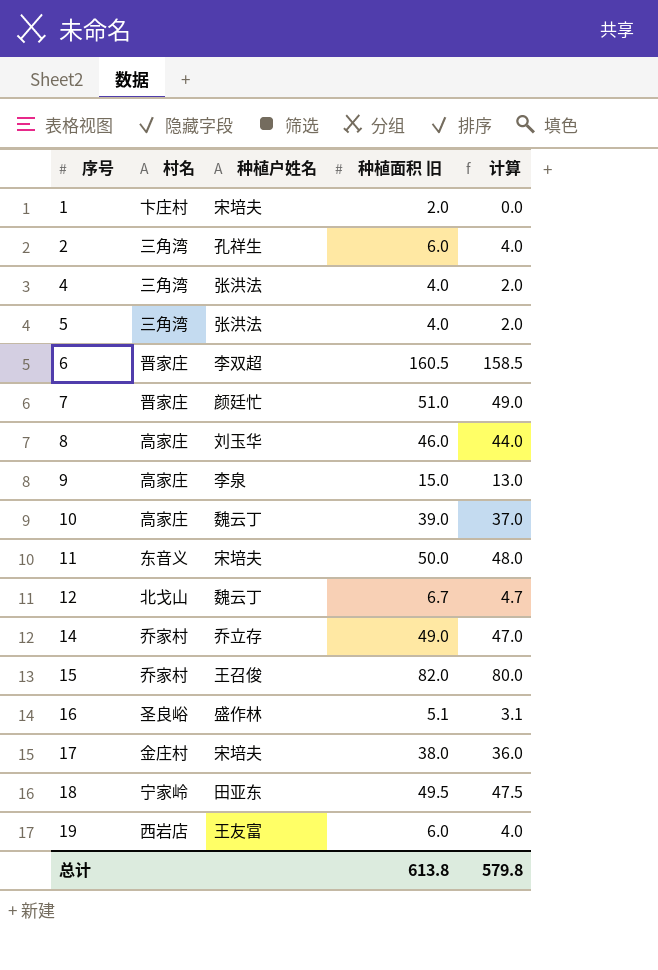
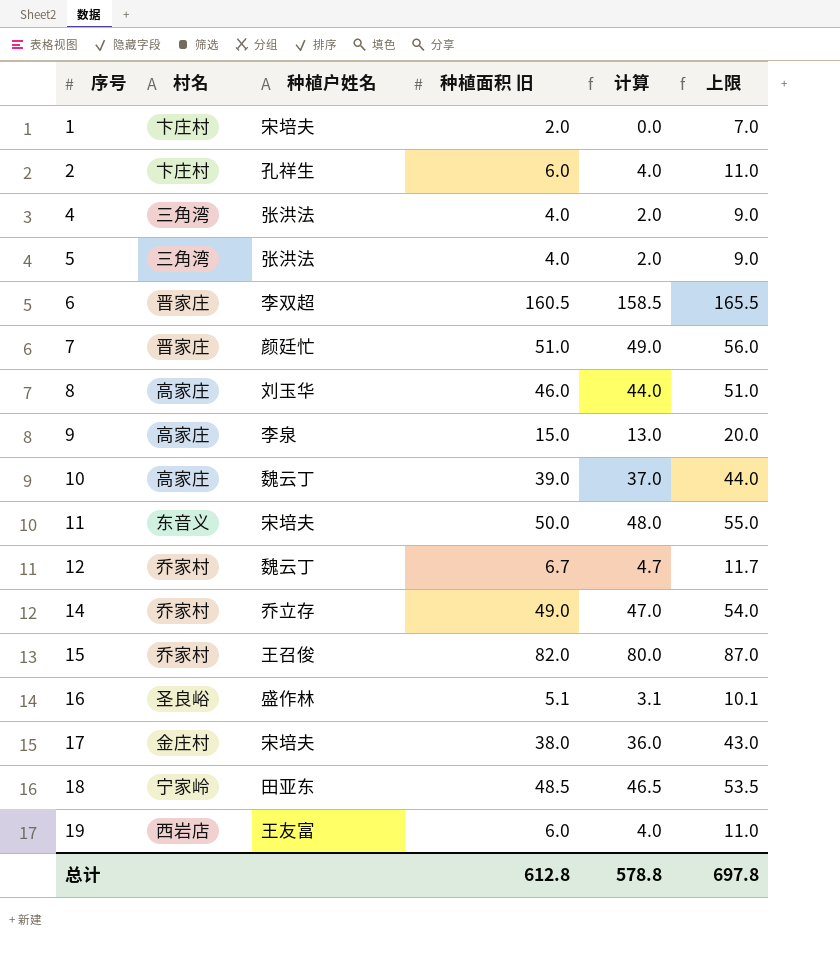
column 上限 | formula: none -> [种植面积 旧] + 5
2 | 村名: 三角湾 -> 卞庄村
12 | 村名: 北戈山 -> 乔家村
18 | 种植面积 旧: 49.5 -> 48.5
18 | 计算: 47.5 -> 46.5
总计 | 种植面积 旧: 613.8 -> 612.8
总计 | 计算: 579.8 -> 578.8

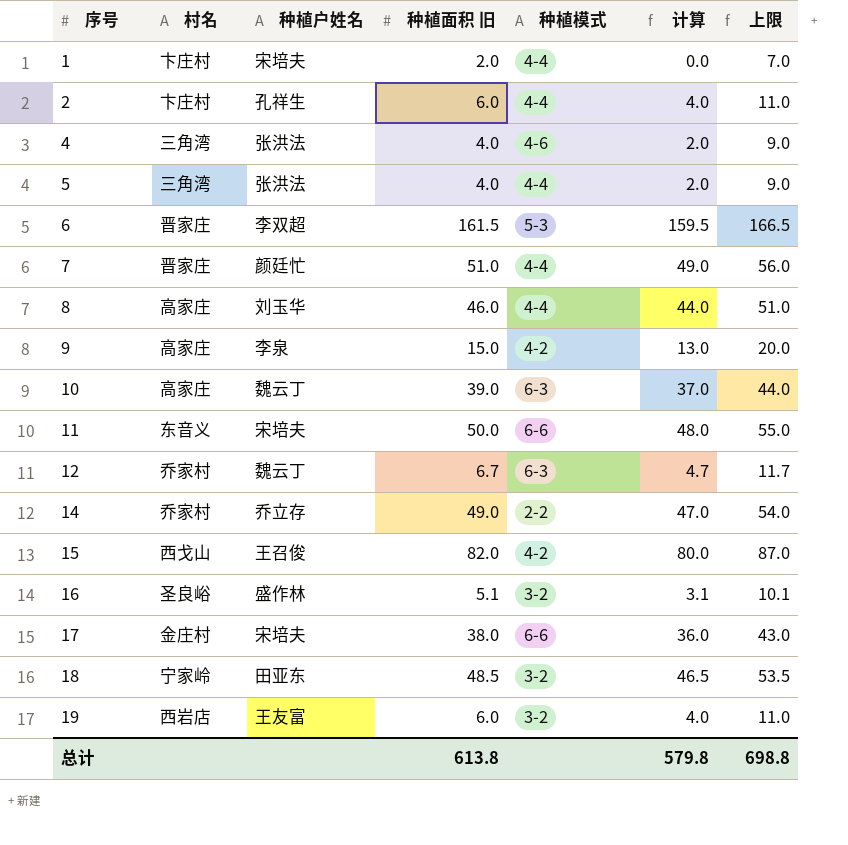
column 种植模式 | position: none -> 5
6 | 种植面积 旧: 160.5 -> 161.5
6 | 计算: 158.5 -> 159.5
6 | 上限: 165.5 -> 166.5
15 | 村名: 乔家村 -> 西戈山
总计 | 种植面积 旧: 612.8 -> 613.8
总计 | 计算: 578.8 -> 579.8
总计 | 上限: 697.8 -> 698.8

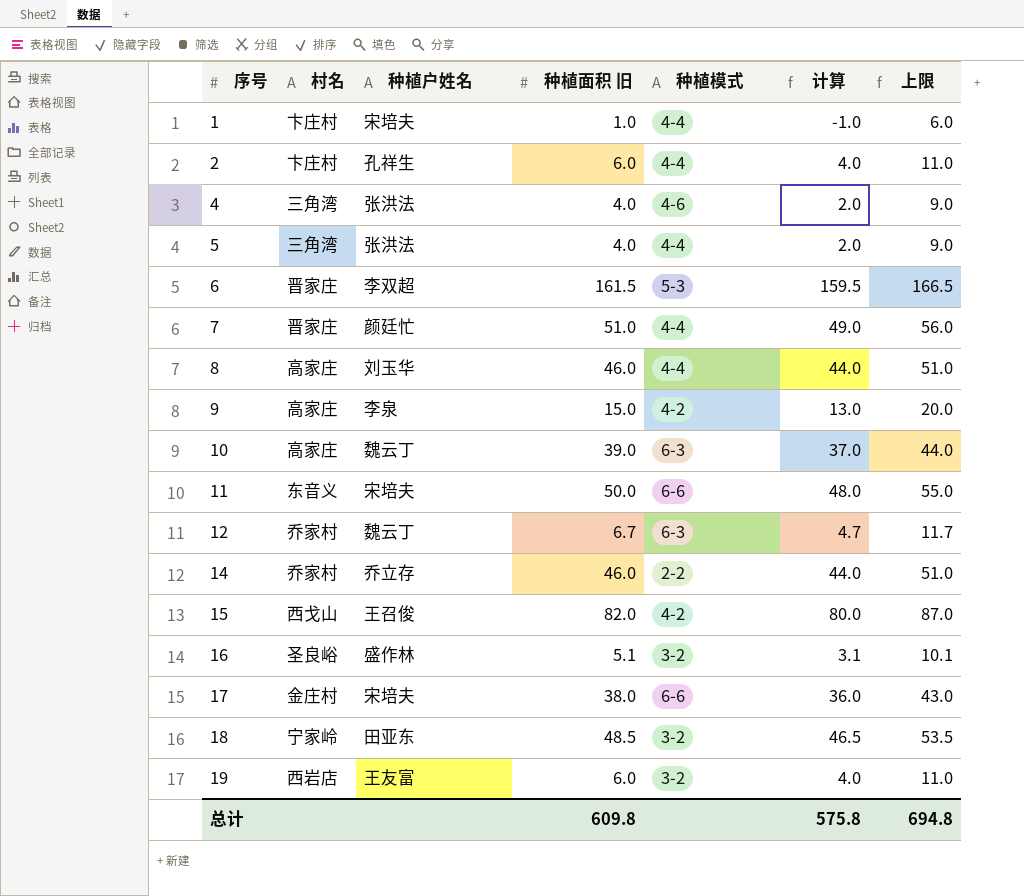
1 | 种植面积 旧: 2.0 -> 1.0
1 | 计算: 0.0 -> -1.0
1 | 上限: 7.0 -> 6.0
14 | 种植面积 旧: 49.0 -> 46.0
14 | 计算: 47.0 -> 44.0
14 | 上限: 54.0 -> 51.0
总计 | 种植面积 旧: 613.8 -> 609.8
总计 | 计算: 579.8 -> 575.8
总计 | 上限: 698.8 -> 694.8

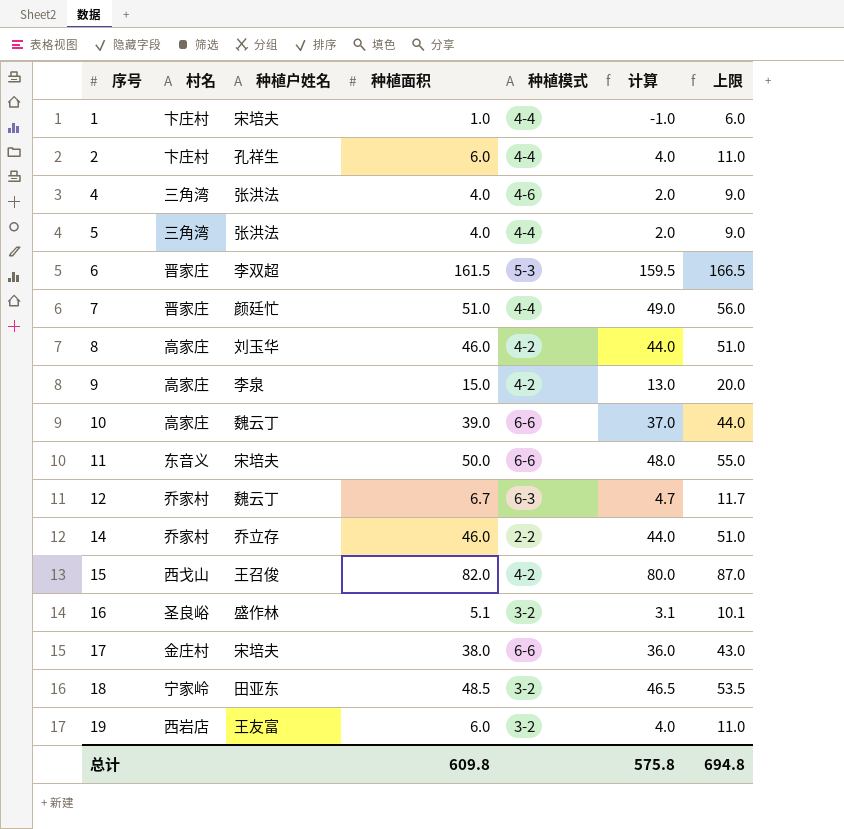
column name: 种植面积 旧 -> 种植面积
8 | 种植模式: 4-4 -> 4-2
10 | 种植模式: 6-3 -> 6-6

